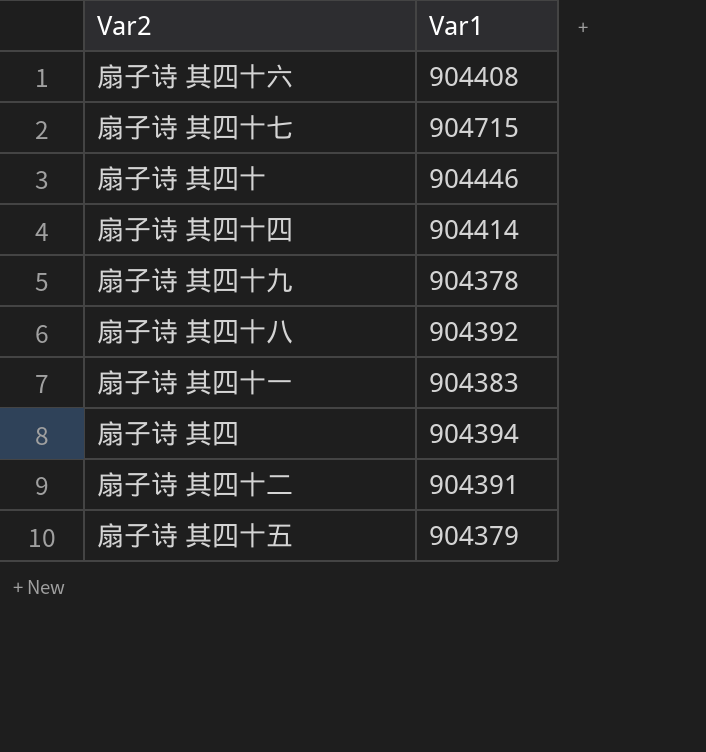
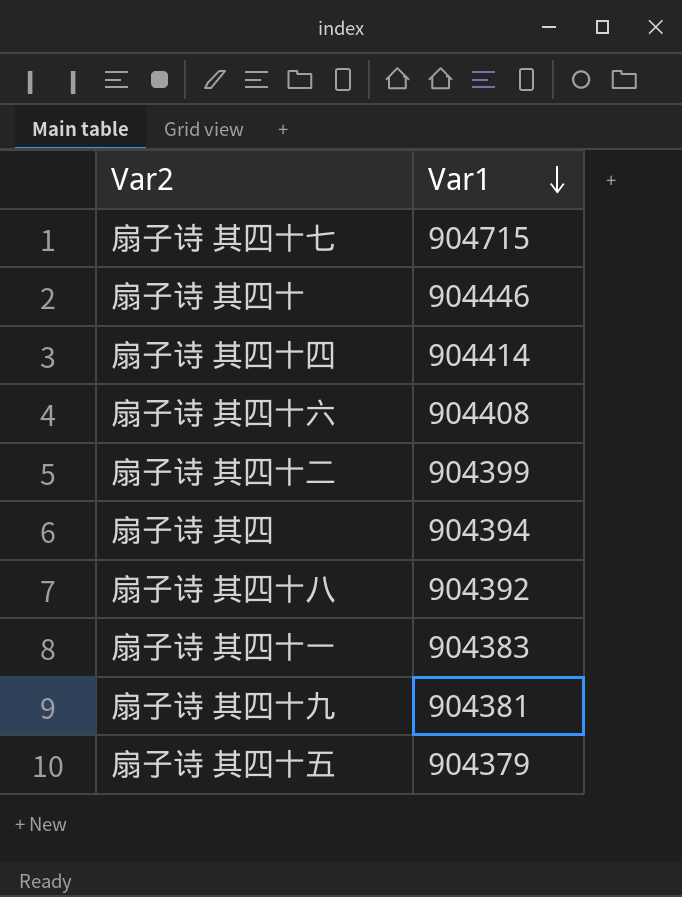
row order: none -> Var1 descending
扇子诗 其四十二 | Var1: 904391 -> 904399
扇子诗 其四十九 | Var1: 904378 -> 904381

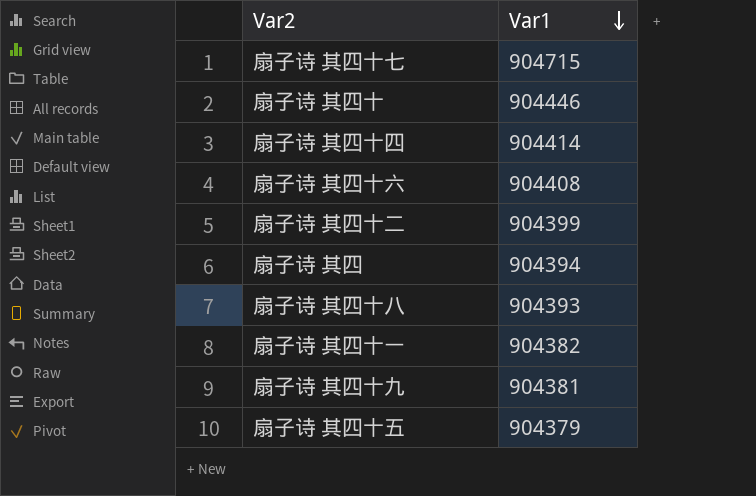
扇子诗 其四十八 | Var1: 904392 -> 904393
扇子诗 其四十一 | Var1: 904383 -> 904382

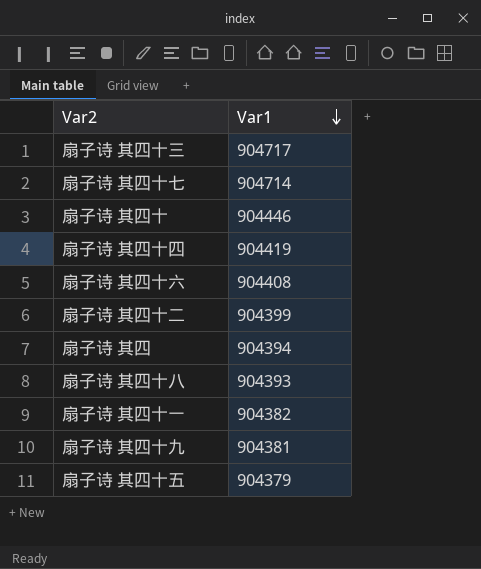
row 扇子诗 其四十三: none -> 904717
扇子诗 其四十七 | Var1: 904715 -> 904714
扇子诗 其四十四 | Var1: 904414 -> 904419

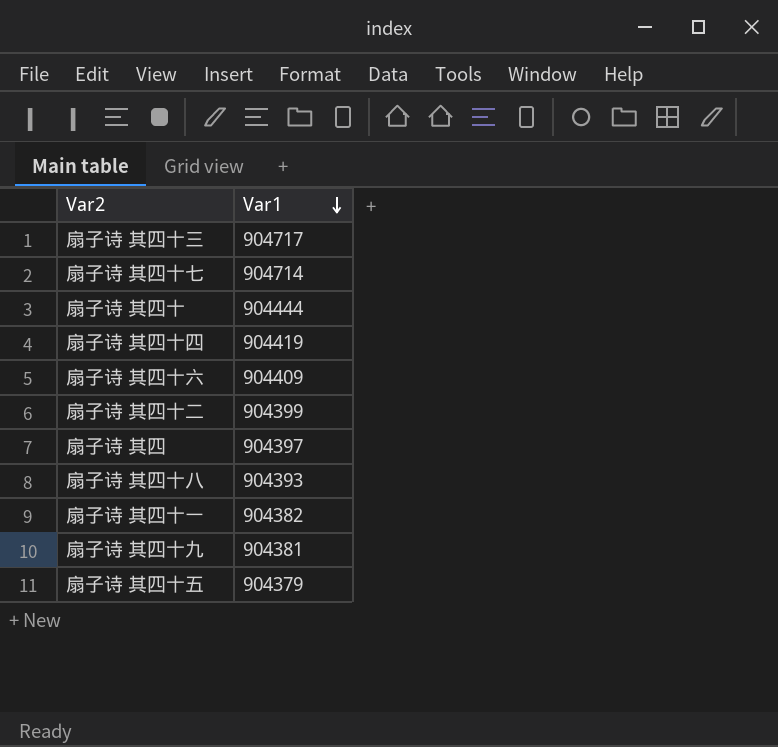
扇子诗 其四十 | Var1: 904446 -> 904444
扇子诗 其四十六 | Var1: 904408 -> 904409
扇子诗 其四 | Var1: 904394 -> 904397

